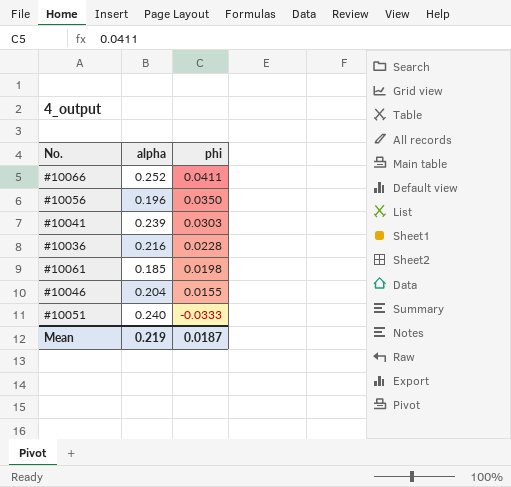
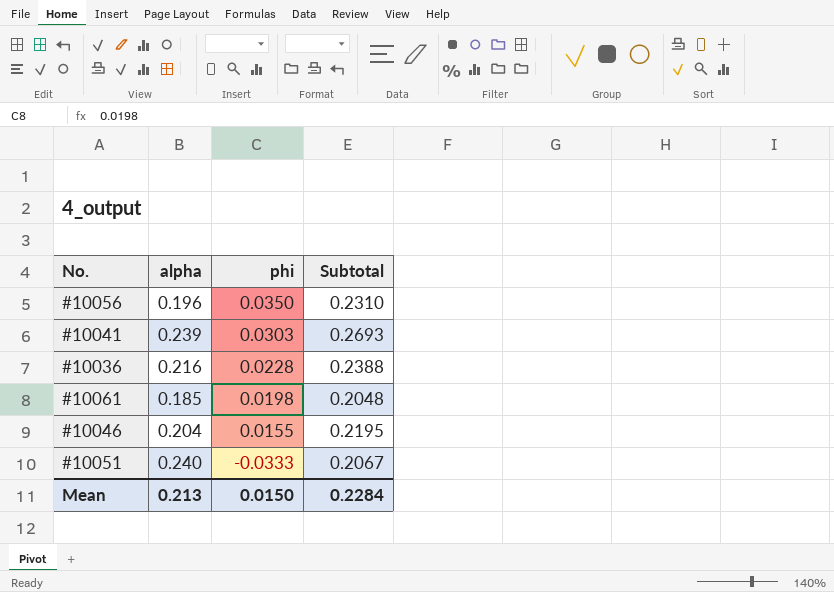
column Subtotal | formula: none -> [alpha] + [phi]
row #10066: 0.252 | 0.0411 -> none
Mean | alpha: 0.219 -> 0.213
Mean | phi: 0.0187 -> 0.0150

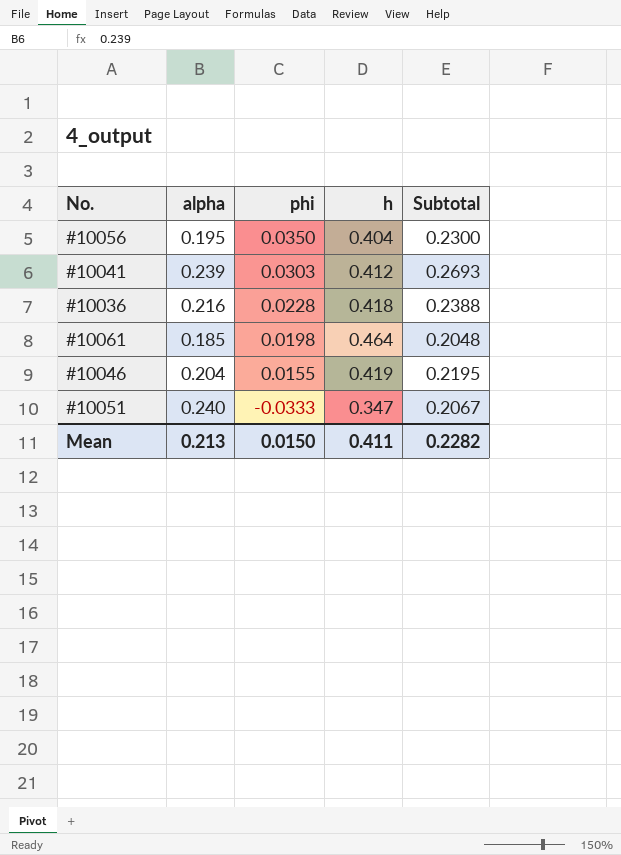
column h | position: none -> 4
#10056 | alpha: 0.196 -> 0.195
#10056 | Subtotal: 0.2310 -> 0.2300
Mean | Subtotal: 0.2284 -> 0.2282

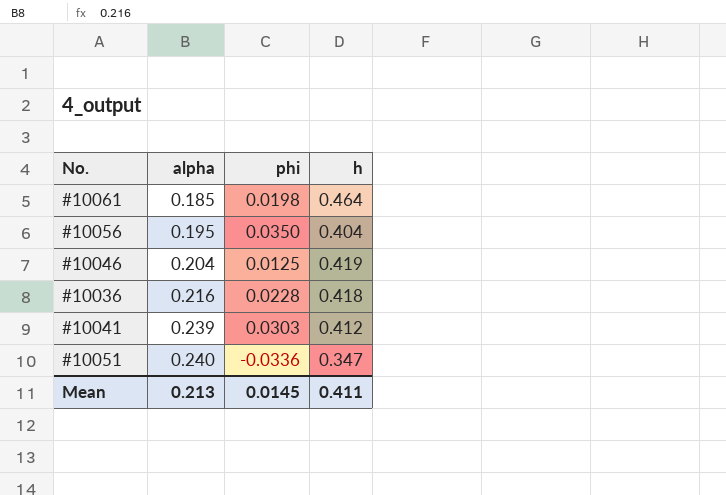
row order: phi descending -> alpha ascending
column Subtotal | formula: [alpha] + [phi] -> none
#10046 | phi: 0.0155 -> 0.0125
#10051 | phi: -0.0333 -> -0.0336
Mean | phi: 0.0150 -> 0.0145

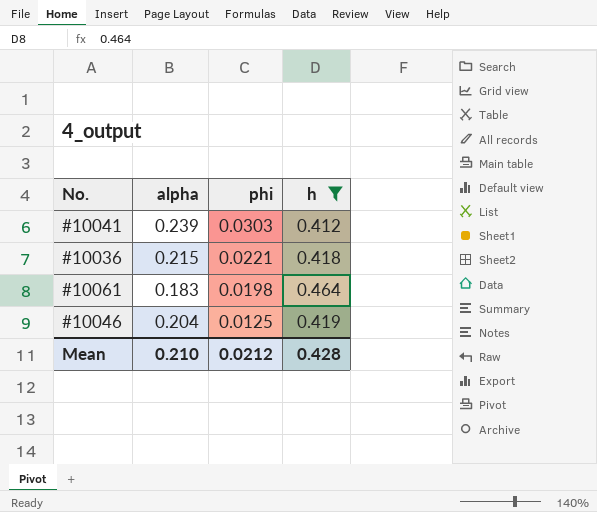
filter: none -> h >= 0.412
row order: alpha ascending -> phi descending
#10036 | alpha: 0.216 -> 0.215
#10036 | phi: 0.0228 -> 0.0221
#10061 | alpha: 0.185 -> 0.183
Mean | alpha: 0.213 -> 0.210
Mean | phi: 0.0145 -> 0.0212
Mean | h: 0.411 -> 0.428

